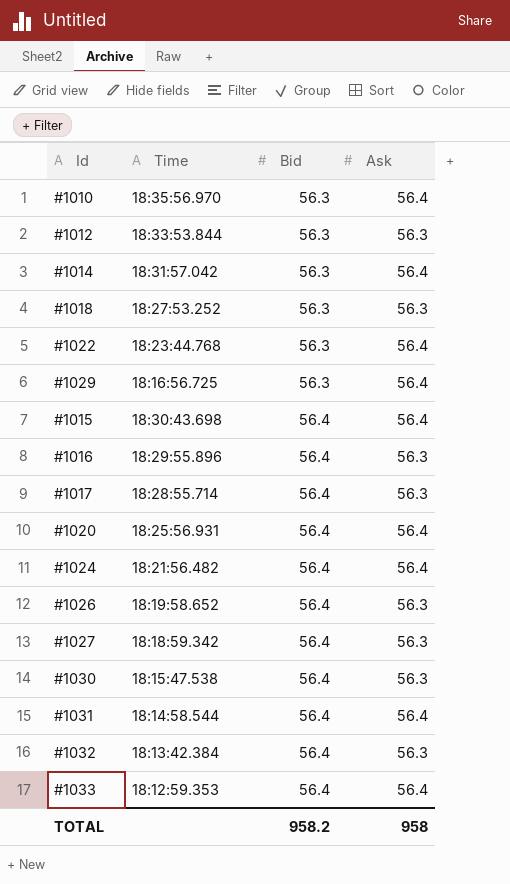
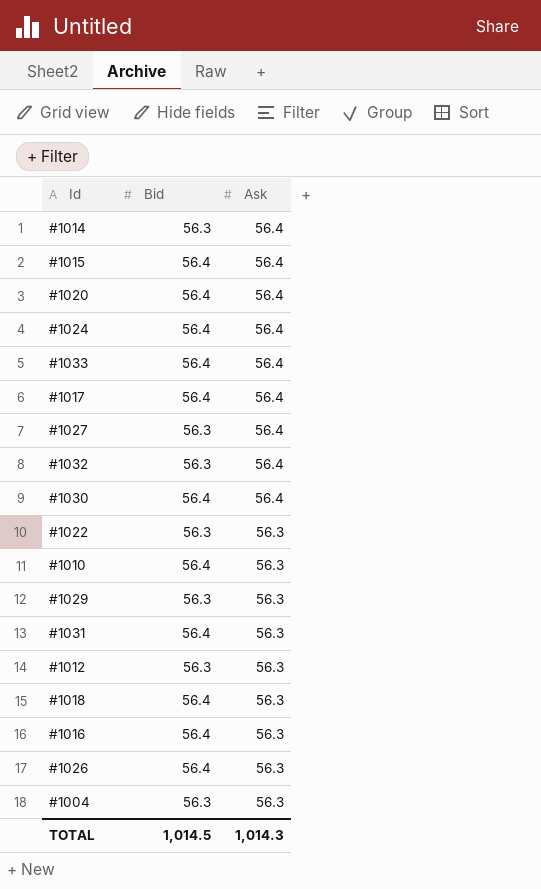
row order: Bid ascending -> Ask descending
column Time | position: 2 -> none
#1017 | Ask: 56.3 -> 56.4
#1027 | Bid: 56.4 -> 56.3
#1027 | Ask: 56.3 -> 56.4
#1032 | Bid: 56.4 -> 56.3
#1032 | Ask: 56.3 -> 56.4
#1030 | Ask: 56.3 -> 56.4
#1022 | Ask: 56.4 -> 56.3
#1010 | Bid: 56.3 -> 56.4
#1010 | Ask: 56.4 -> 56.3
#1029 | Ask: 56.4 -> 56.3
#1031 | Ask: 56.4 -> 56.3
#1018 | Bid: 56.3 -> 56.4
row #1004: none -> 56.3 | 56.3
TOTAL | Bid: 958.2 -> 1,014.5
TOTAL | Ask: 958 -> 1,014.3

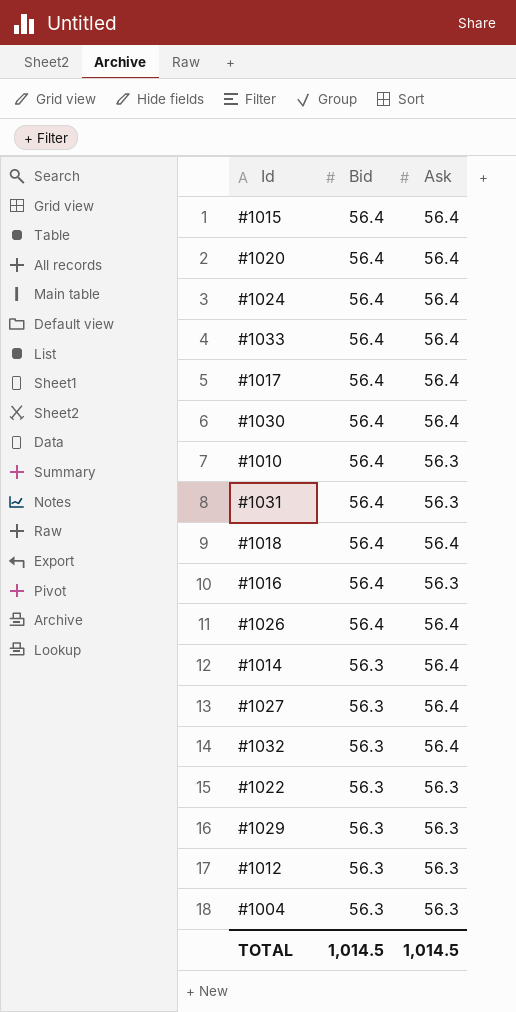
row order: Ask descending -> Bid descending
#1018 | Ask: 56.3 -> 56.4
#1026 | Ask: 56.3 -> 56.4
TOTAL | Ask: 1,014.3 -> 1,014.5

